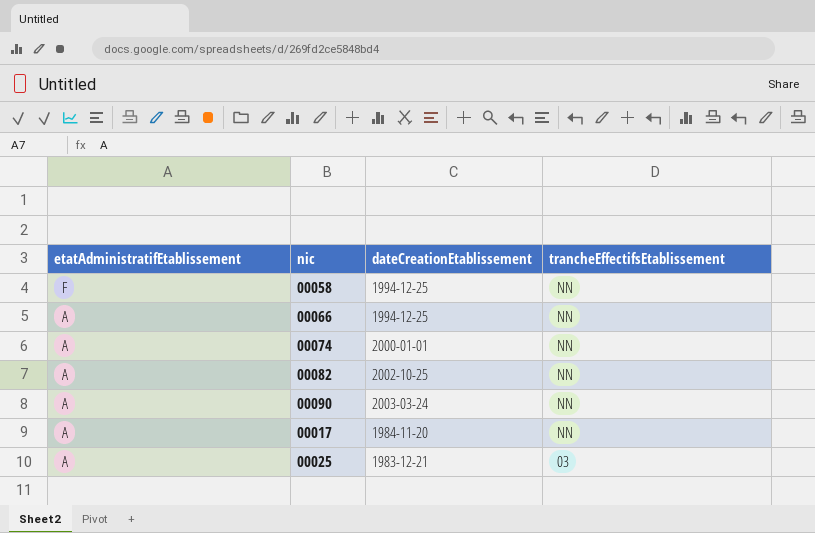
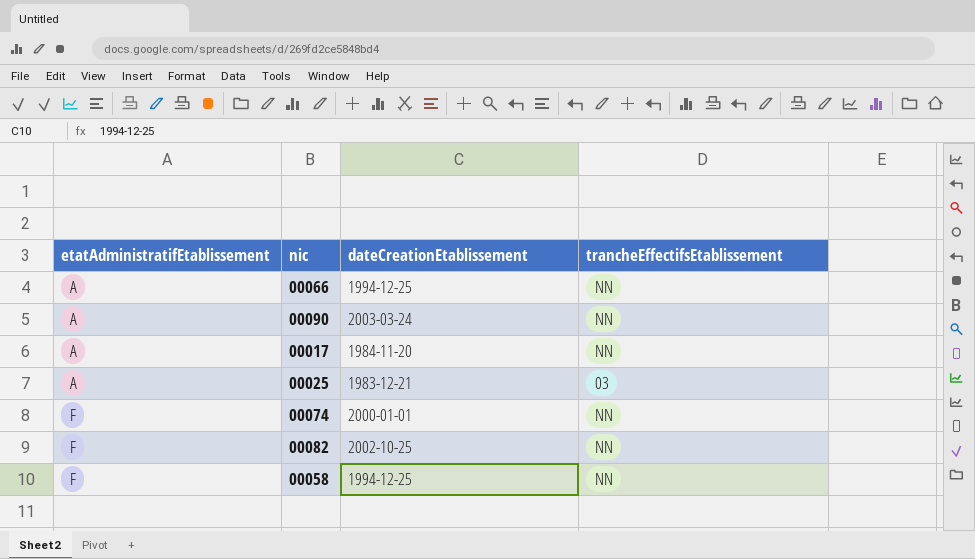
row order: etatAdministratifEtablissement descending -> etatAdministratifEtablissement ascending
00074 | etatAdministratifEtablissement: A -> F
00082 | etatAdministratifEtablissement: A -> F

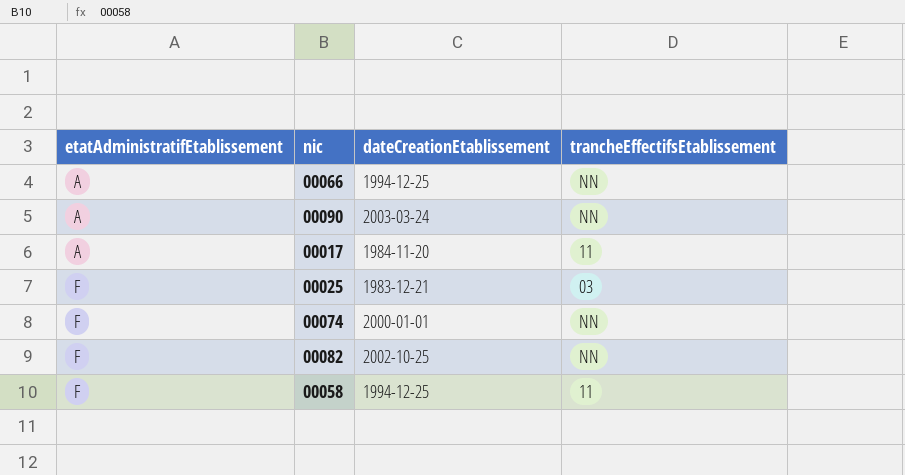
00017 | trancheEffectifsEtablissement: NN -> 11
00025 | etatAdministratifEtablissement: A -> F
00058 | trancheEffectifsEtablissement: NN -> 11

